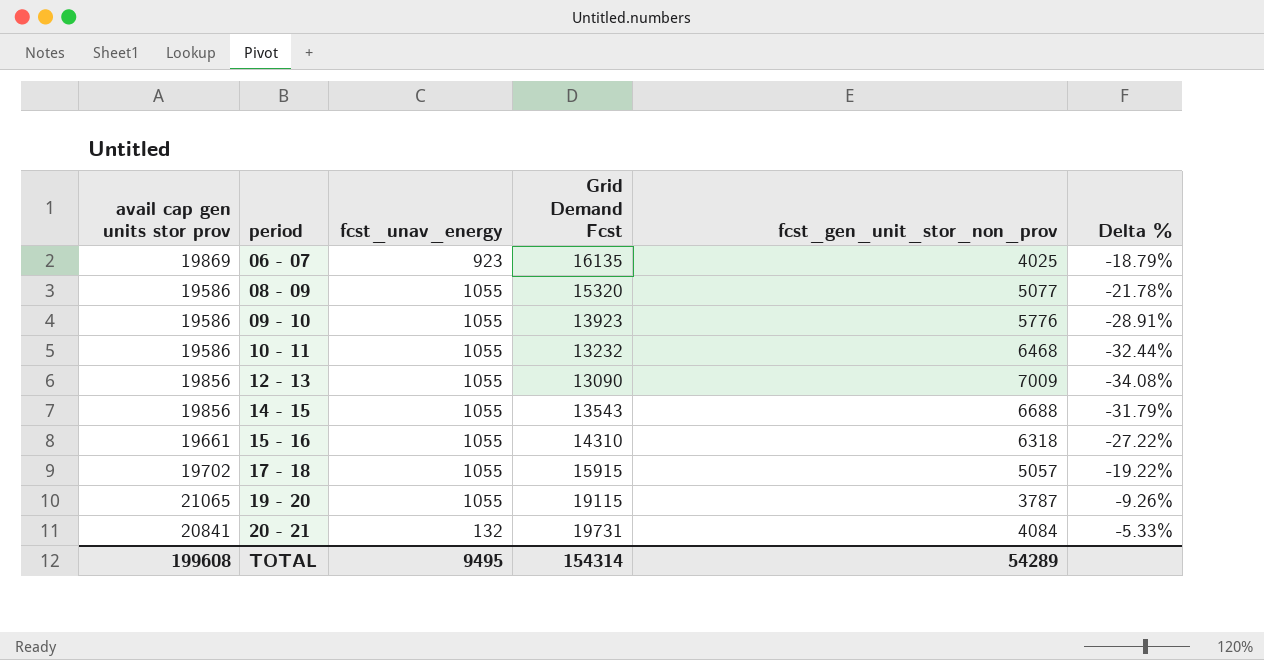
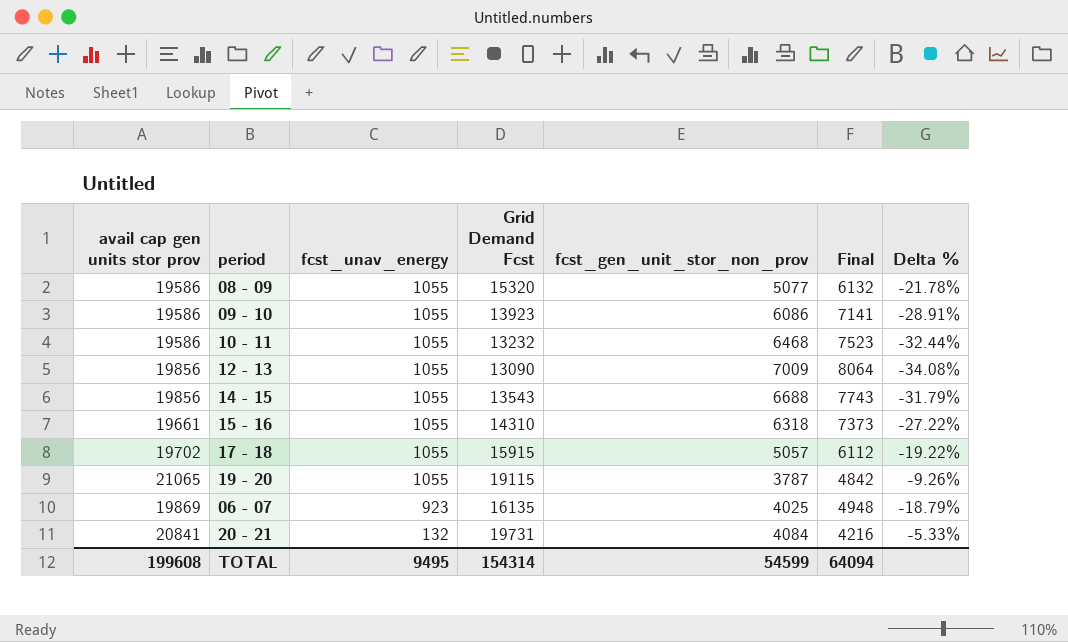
row order: period ascending -> fcst_unav_energy descending
column Final | formula: none -> [fcst_unav_energy] + [fcst_gen_unit_stor_non_prov]
09 - 10 | fcst_gen_unit_stor_non_prov: 5776 -> 6086
TOTAL | fcst_gen_unit_stor_non_prov: 54289 -> 54599

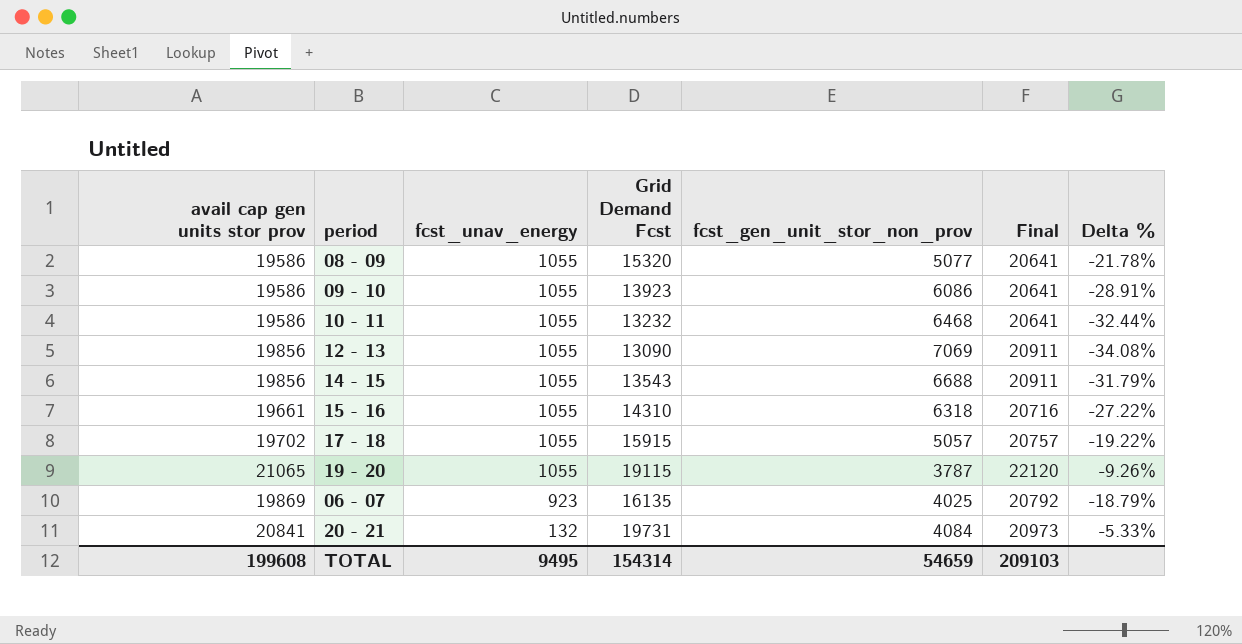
column Final | formula: [fcst_unav_energy] + [fcst_gen_unit_stor_non_prov] -> [avail cap gen units stor prov] + [fcst_unav_energy]
12 - 13 | fcst_gen_unit_stor_non_prov: 7009 -> 7069
TOTAL | fcst_gen_unit_stor_non_prov: 54599 -> 54659
TOTAL | Final: 64094 -> 209103

